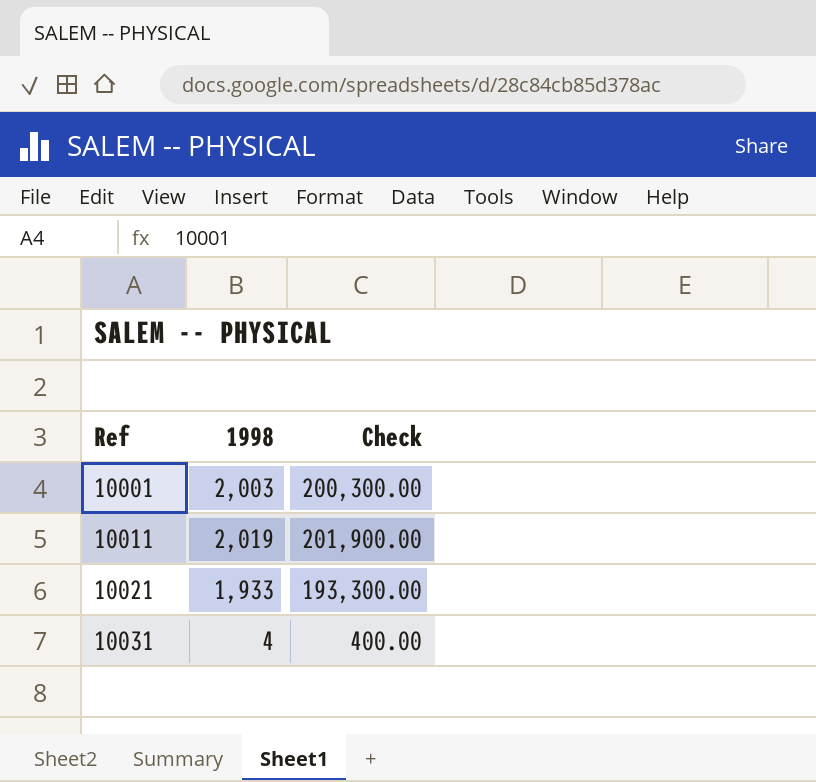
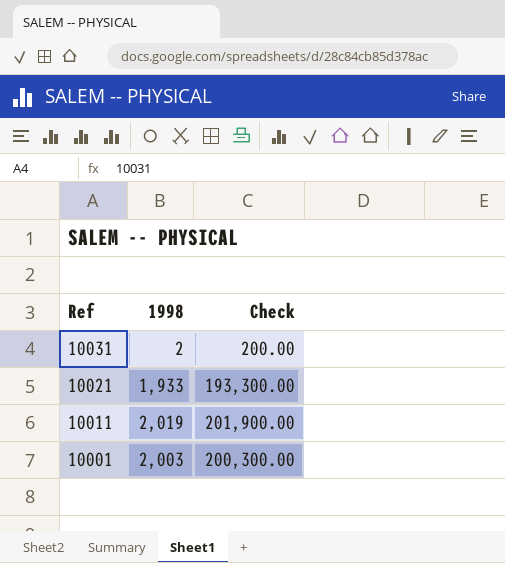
row order: Ref ascending -> Ref descending
10031 | 1998: 4 -> 2
10031 | Check: 400.00 -> 200.00

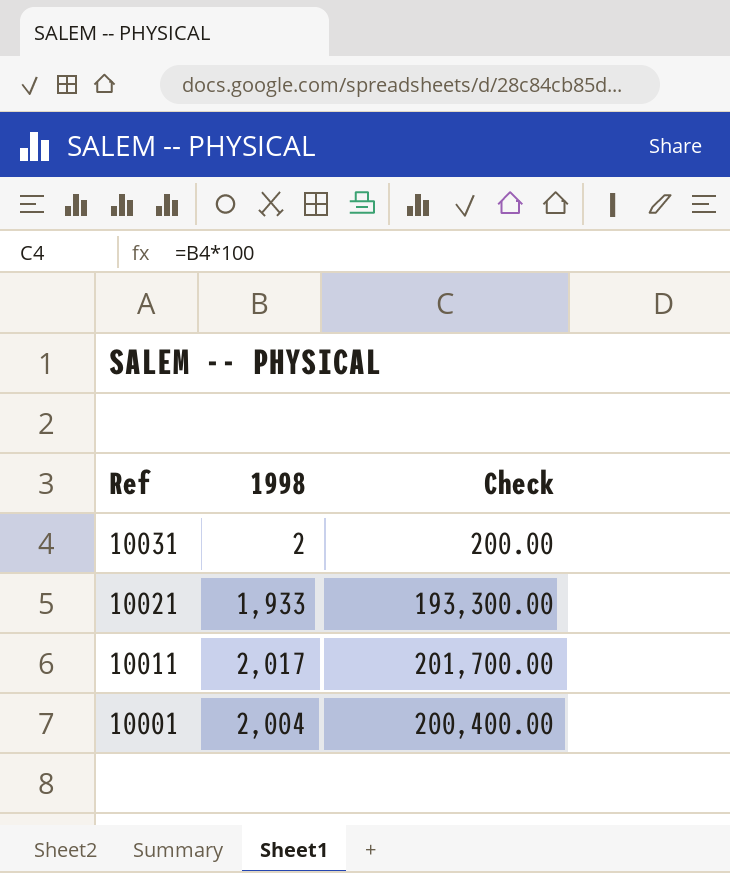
10011 | 1998: 2,019 -> 2,017
10011 | Check: 201,900.00 -> 201,700.00
10001 | 1998: 2,003 -> 2,004
10001 | Check: 200,300.00 -> 200,400.00

